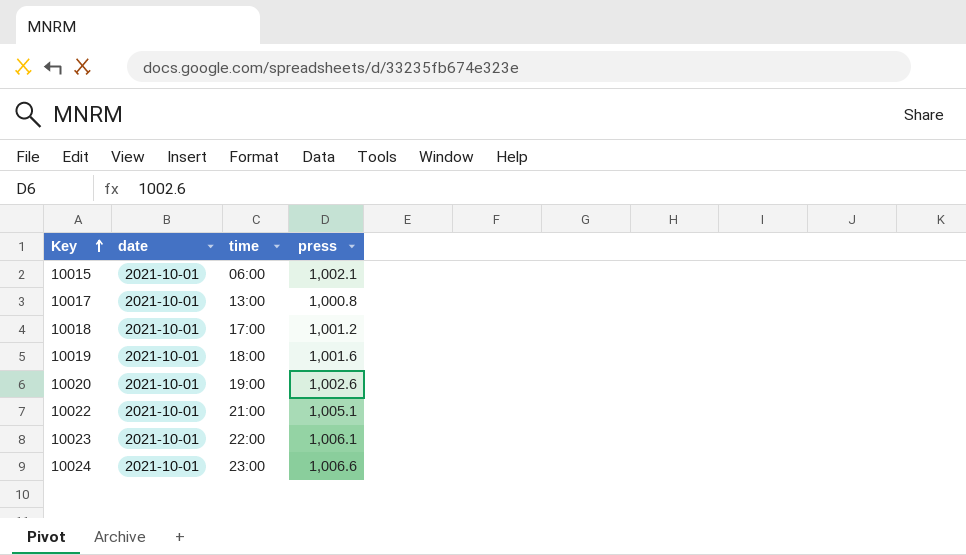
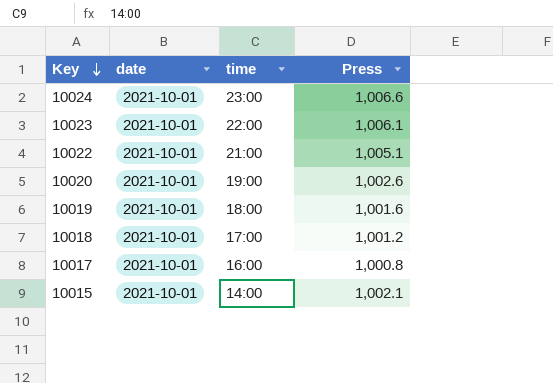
row order: Key ascending -> Key descending
column name: press -> Press
10017 | time: 13:00 -> 16:00
10015 | time: 06:00 -> 14:00

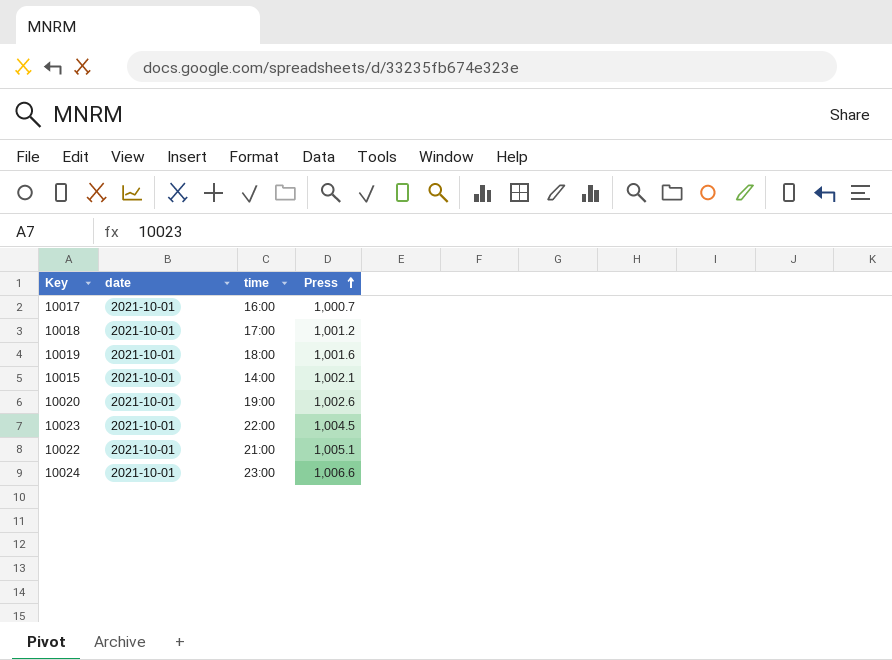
row order: Key descending -> Press ascending
10017 | Press: 1,000.8 -> 1,000.7
10023 | Press: 1,006.1 -> 1,004.5

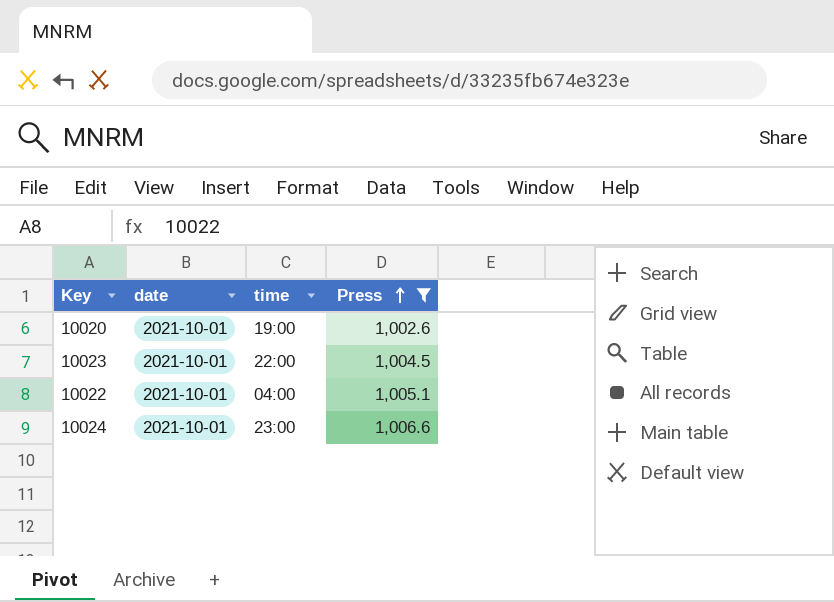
filter: none -> Press >= 1,002.6
10022 | time: 21:00 -> 04:00

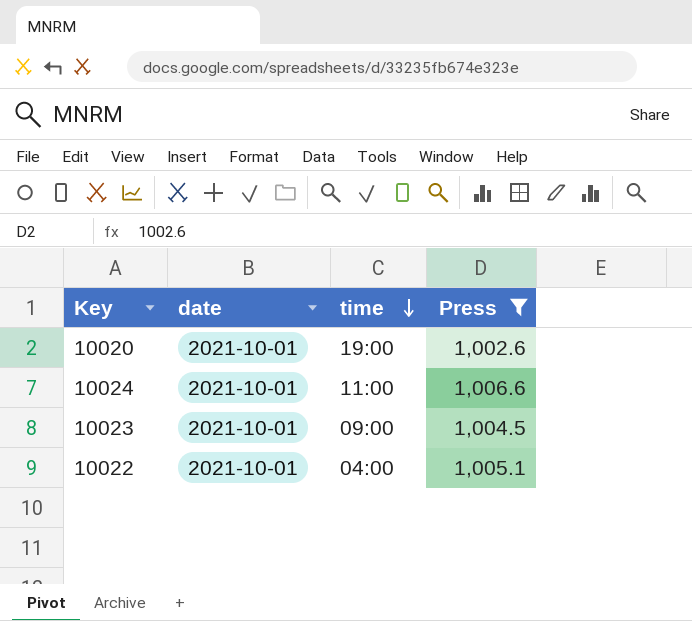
row order: Press ascending -> time descending
10024 | time: 23:00 -> 11:00
10023 | time: 22:00 -> 09:00

